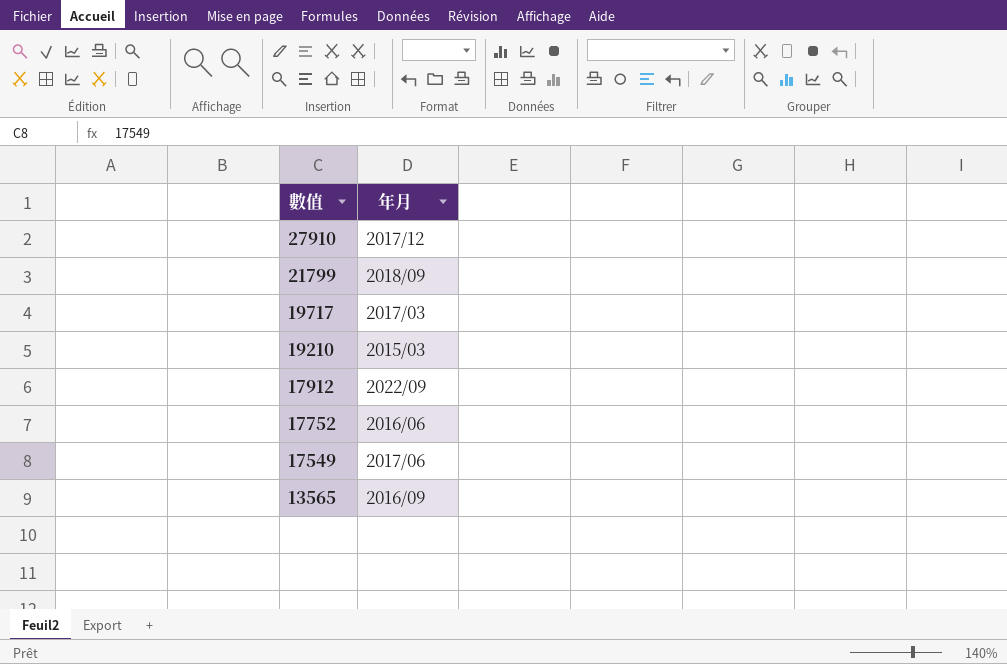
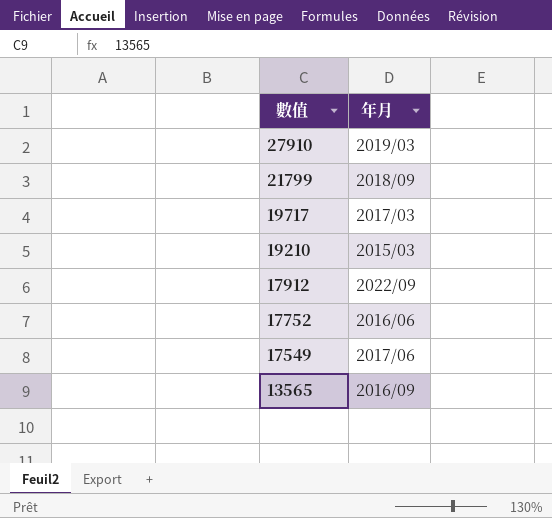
27910 | 年月: 2017/12 -> 2019/03

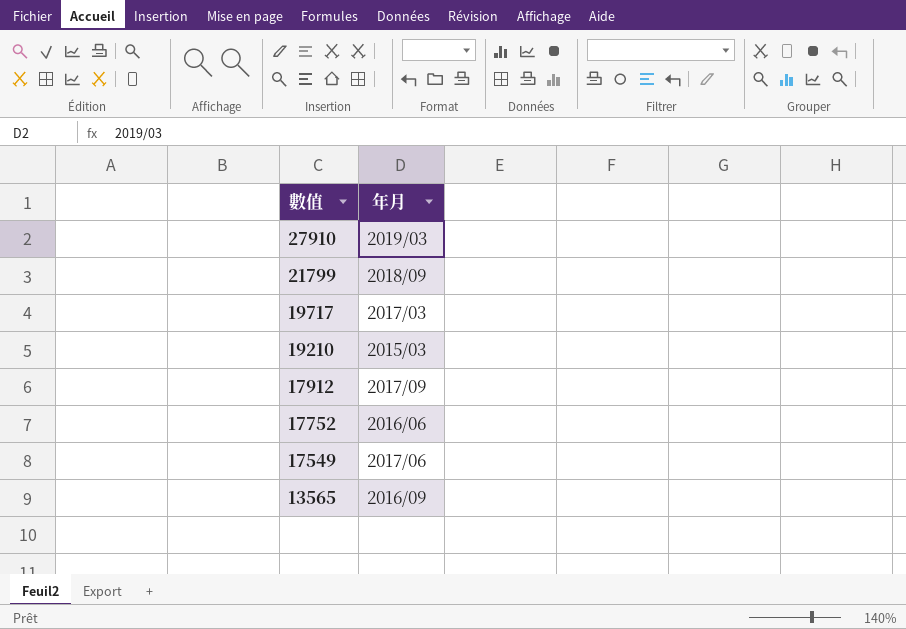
17912 | 年月: 2022/09 -> 2017/09

